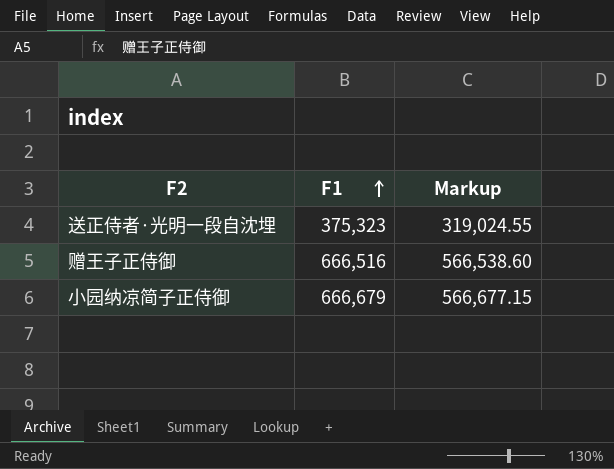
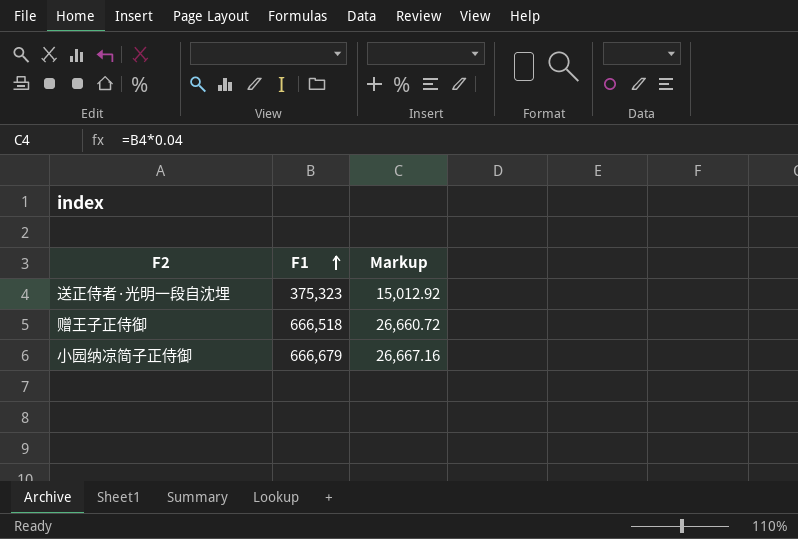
column Markup | formula: [F1] * 0.85 -> [F1] * 0.04
赠王子正侍御 | F1: 666,516 -> 666,518

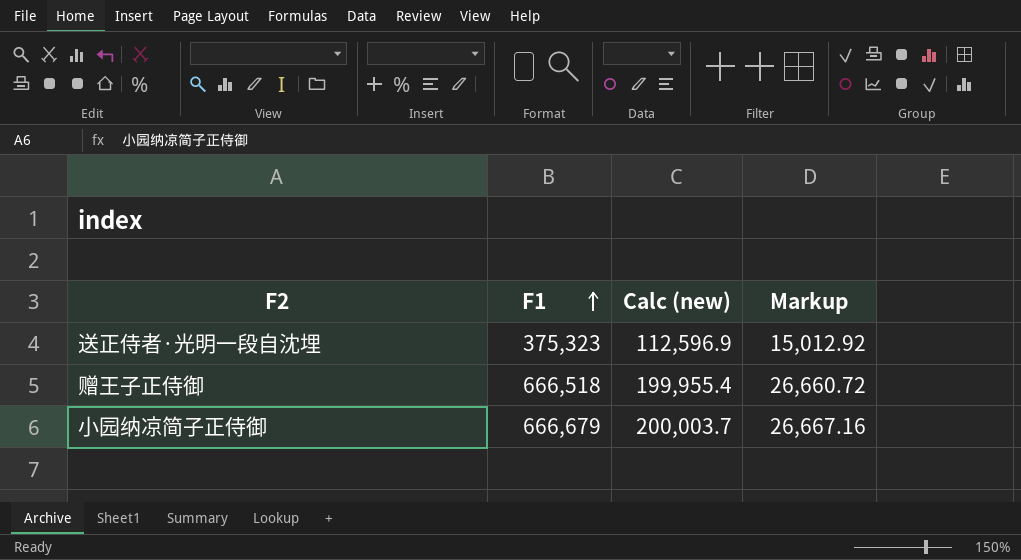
column Calc (new) | formula: none -> [F1] * 0.3

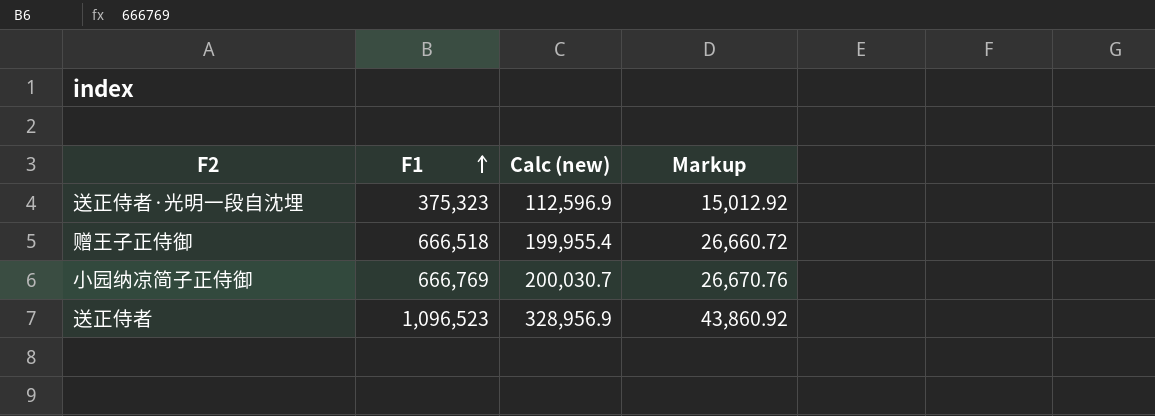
小园纳凉简子正侍御 | F1: 666,679 -> 666,769
小园纳凉简子正侍御 | Calc (new): 200,003.7 -> 200,030.7
小园纳凉简子正侍御 | Markup: 26,667.16 -> 26,670.76
row 送正侍者: none -> 1,096,523 | 328,956.9 | 43,860.92

